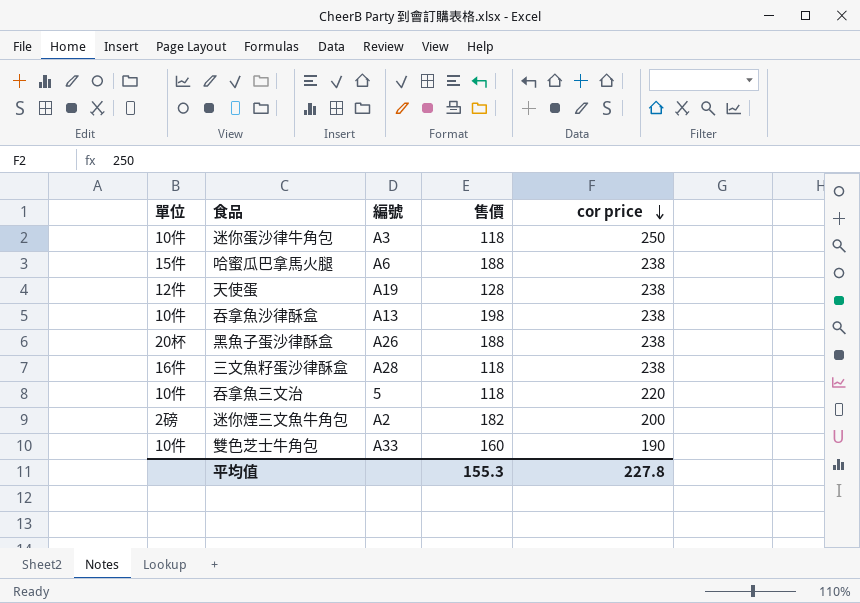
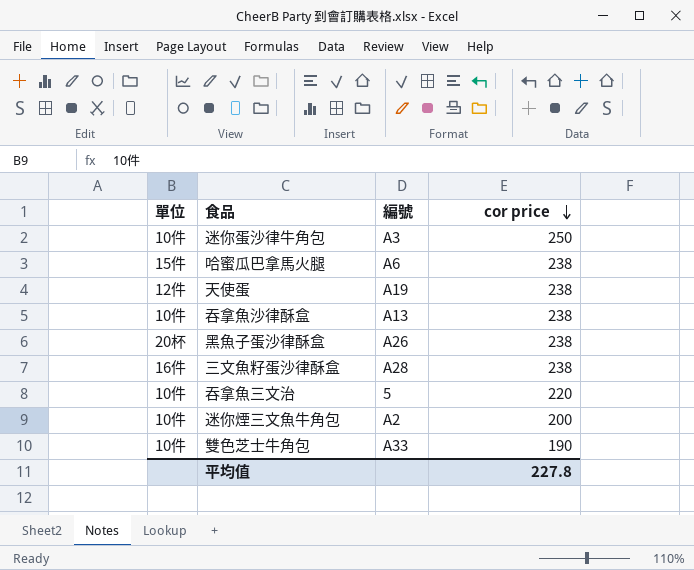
column 售價 | position: 4 -> none
迷你煙三文魚牛角包 | 單位: 2磅 -> 10件

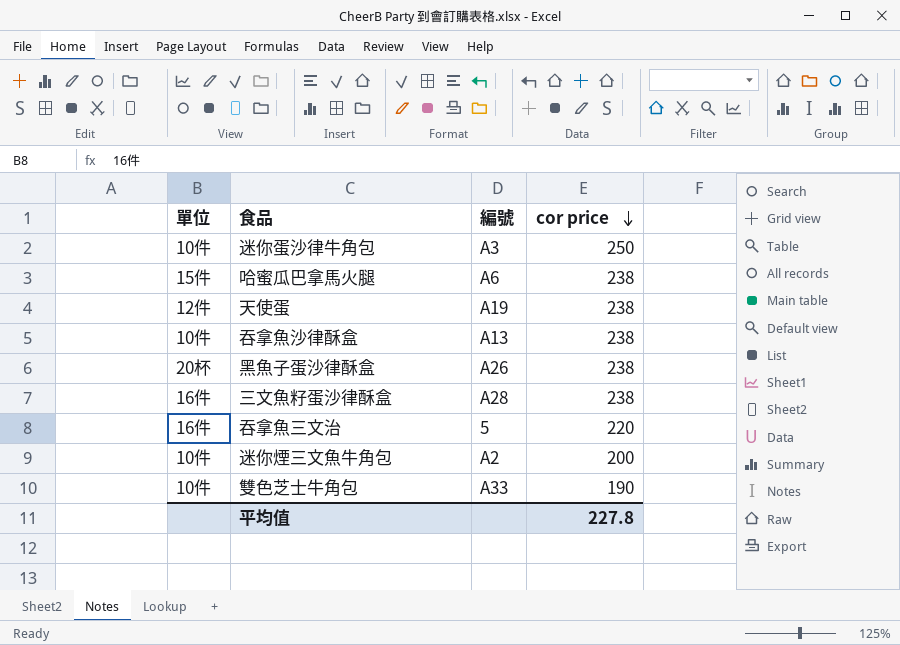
吞拿魚三文治 | 單位: 10件 -> 16件

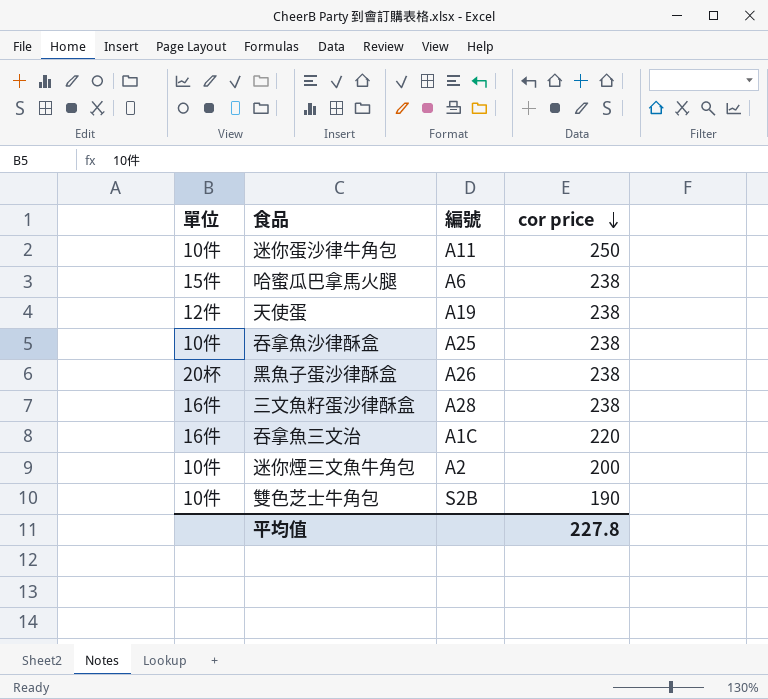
迷你蛋沙律牛角包 | 編號: A3 -> A11
吞拿魚沙律酥盒 | 編號: A13 -> A25
吞拿魚三文治 | 編號: 5 -> A1C
雙色芝士牛角包 | 編號: A33 -> S2B

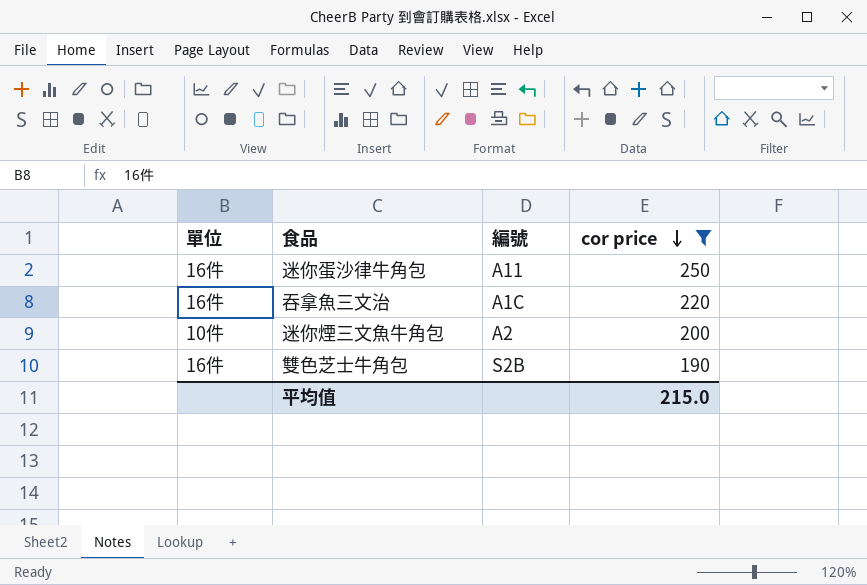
filter: none -> cor price != 238
迷你蛋沙律牛角包 | 單位: 10件 -> 16件
雙色芝士牛角包 | 單位: 10件 -> 16件
平均值 | cor price: 227.8 -> 215.0

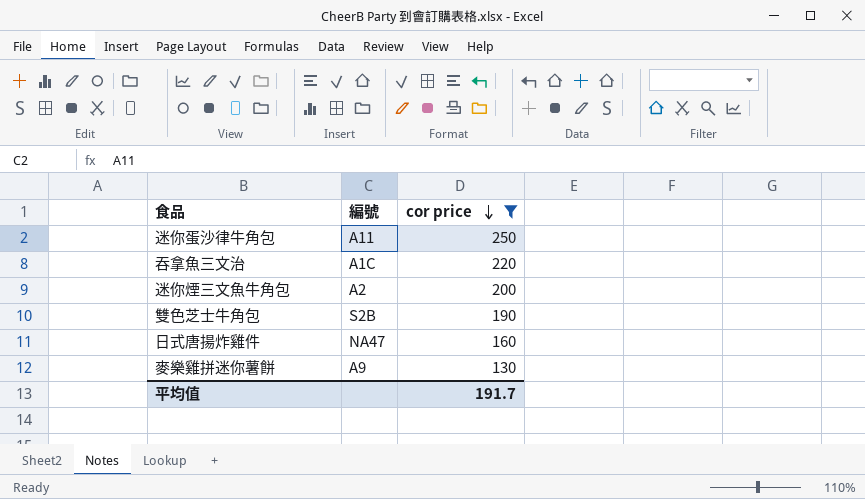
column 單位 | position: 1 -> none
row 日式唐揚炸雞件: none -> NA47 | 160
row 麥樂雞拼迷你薯餅: none -> A9 | 130
平均值 | cor price: 215.0 -> 191.7

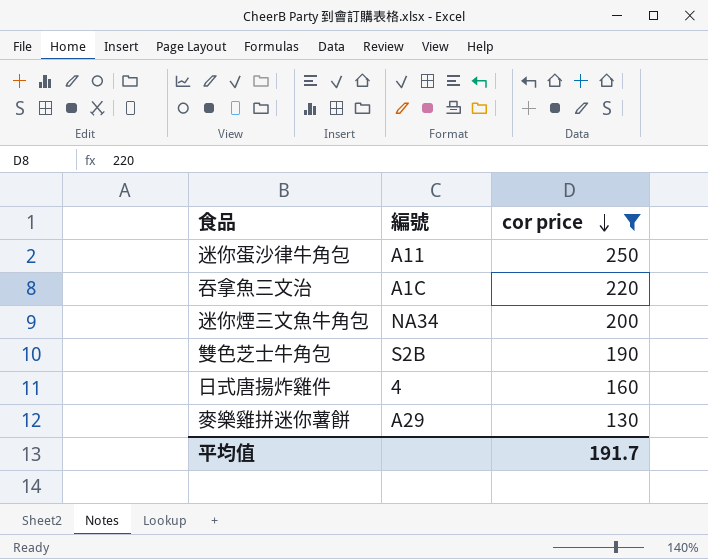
迷你煙三文魚牛角包 | 編號: A2 -> NA34
日式唐揚炸雞件 | 編號: NA47 -> 4
麥樂雞拼迷你薯餅 | 編號: A9 -> A29

